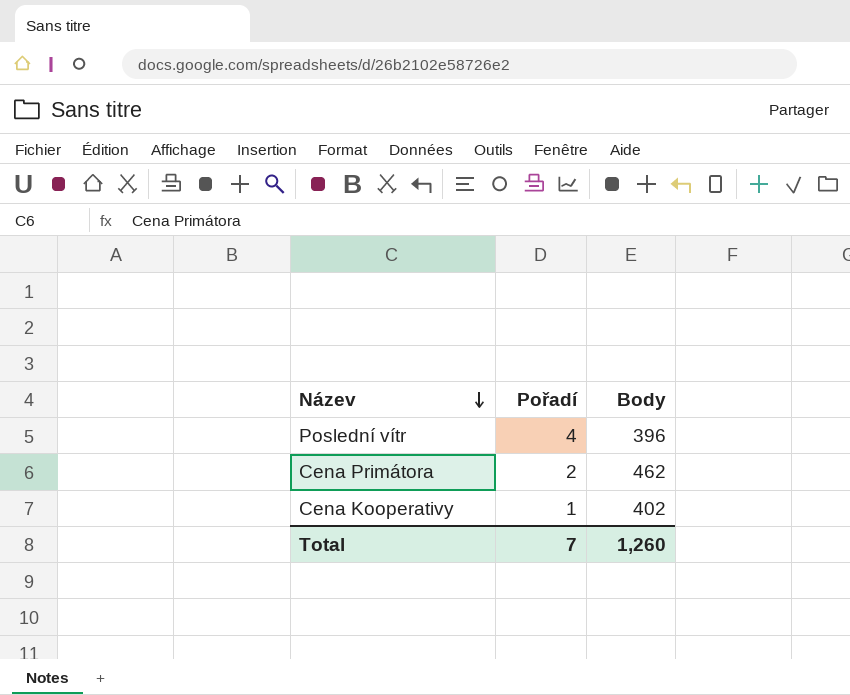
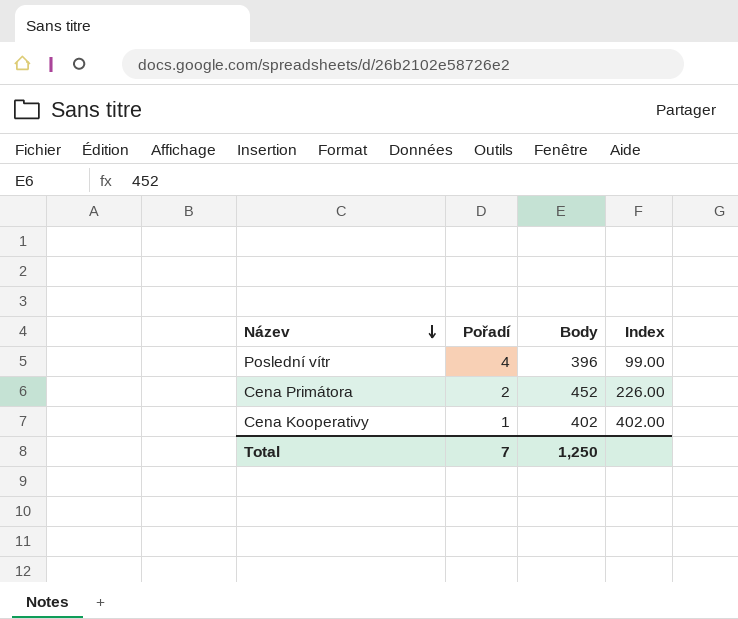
column Index | formula: none -> [Body] / [Pořadí]
Cena Primátora | Body: 462 -> 452
Total | Body: 1,260 -> 1,250

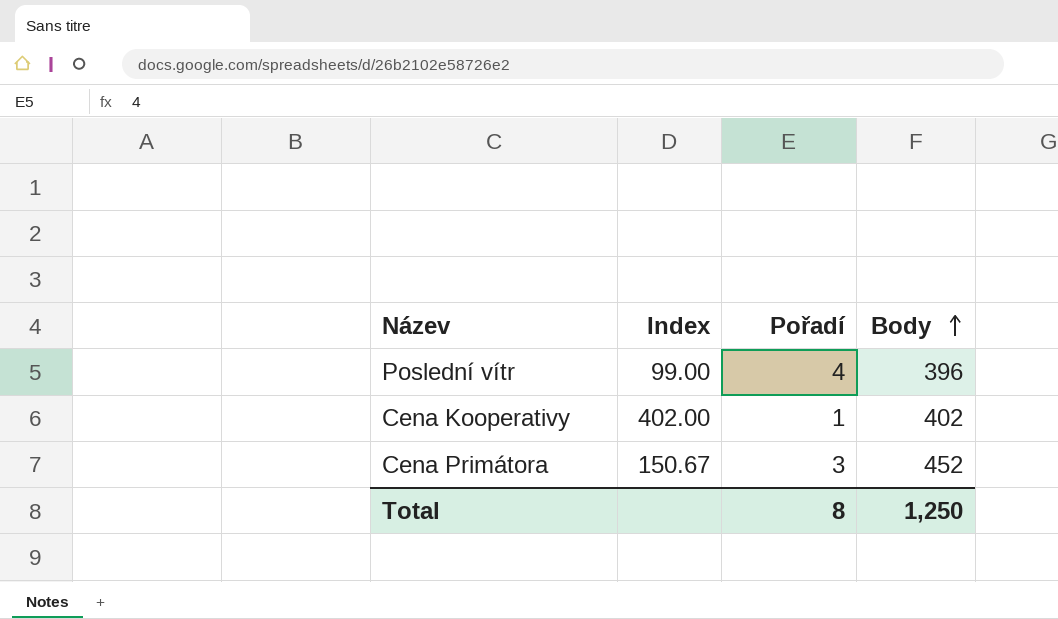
row order: Název descending -> Body ascending
column Index | position: 4 -> 2
Cena Primátora | Index: 226.00 -> 150.67
Cena Primátora | Pořadí: 2 -> 3
Total | Pořadí: 7 -> 8

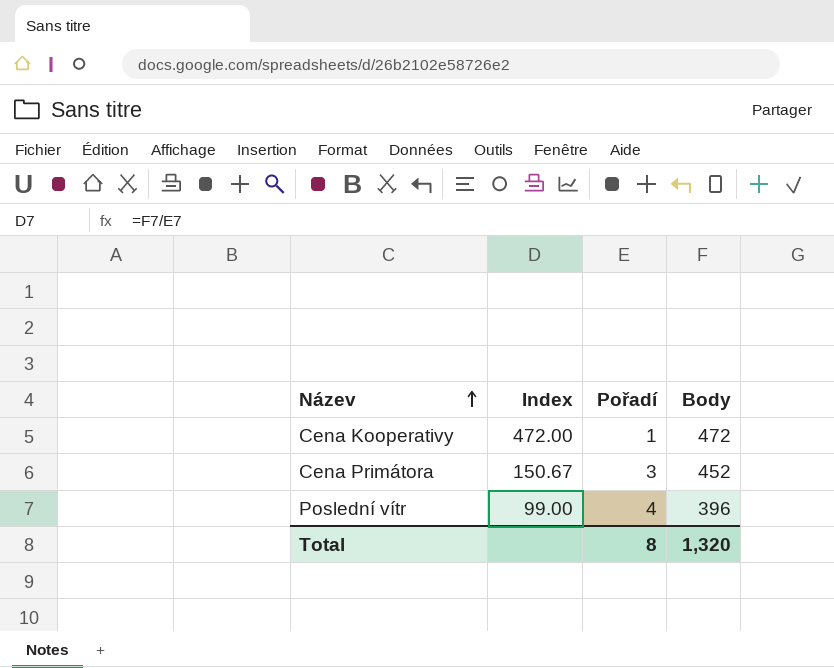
row order: Body ascending -> Název ascending
Cena Kooperativy | Index: 402.00 -> 472.00
Cena Kooperativy | Body: 402 -> 472
Total | Body: 1,250 -> 1,320

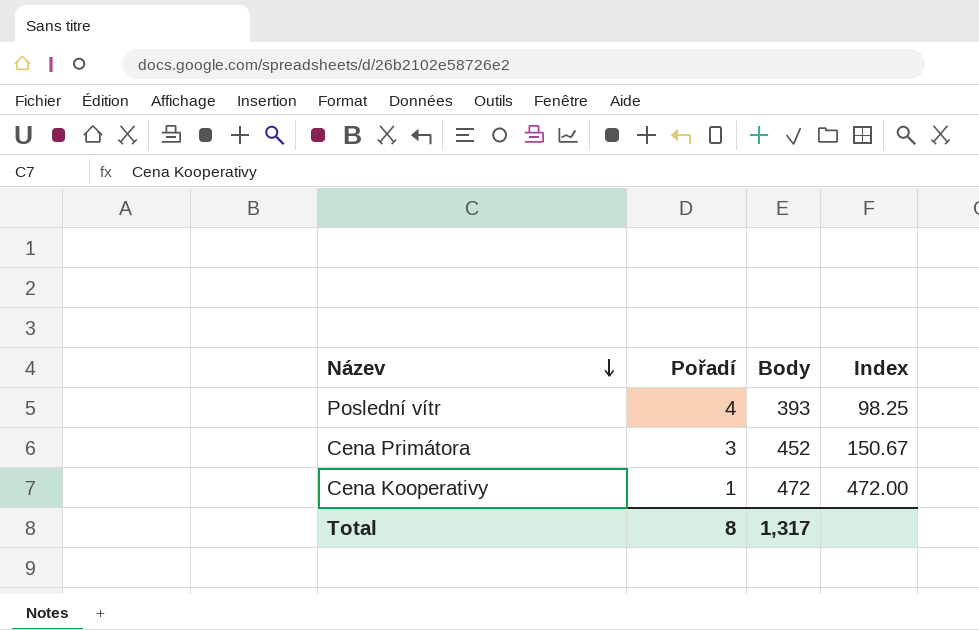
row order: Název ascending -> Název descending
column Index | position: 2 -> 4
Poslední vítr | Body: 396 -> 393
Poslední vítr | Index: 99.00 -> 98.25
Total | Body: 1,320 -> 1,317

